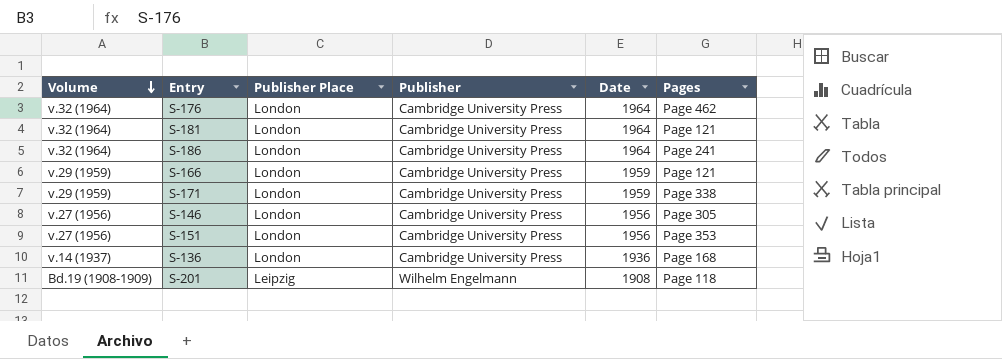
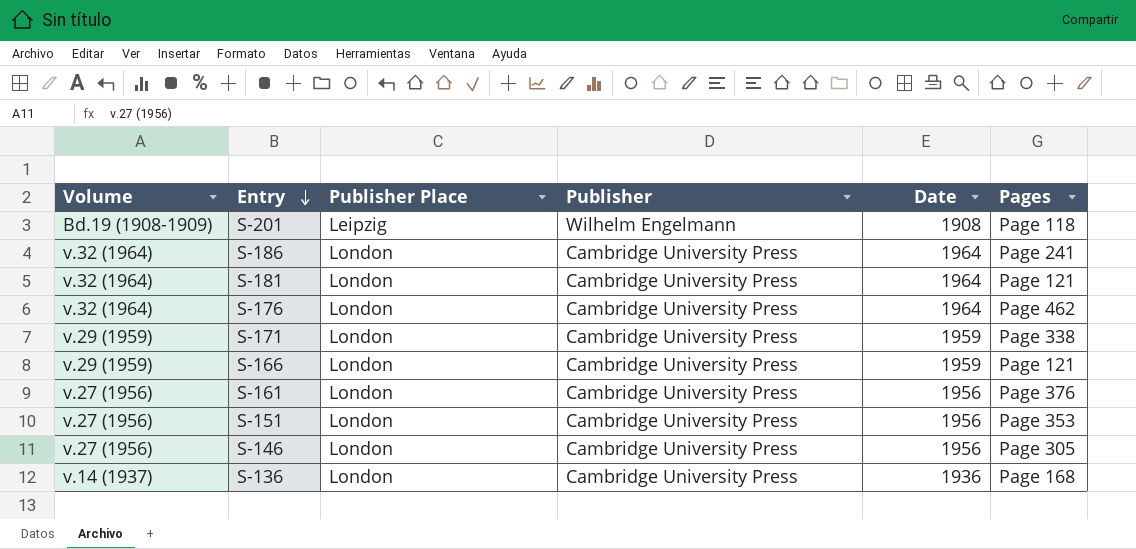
row order: Volume descending -> Entry descending
row S-161: none -> v.27 (1956) | London | Cambridge University Press | 1956 | Page 376

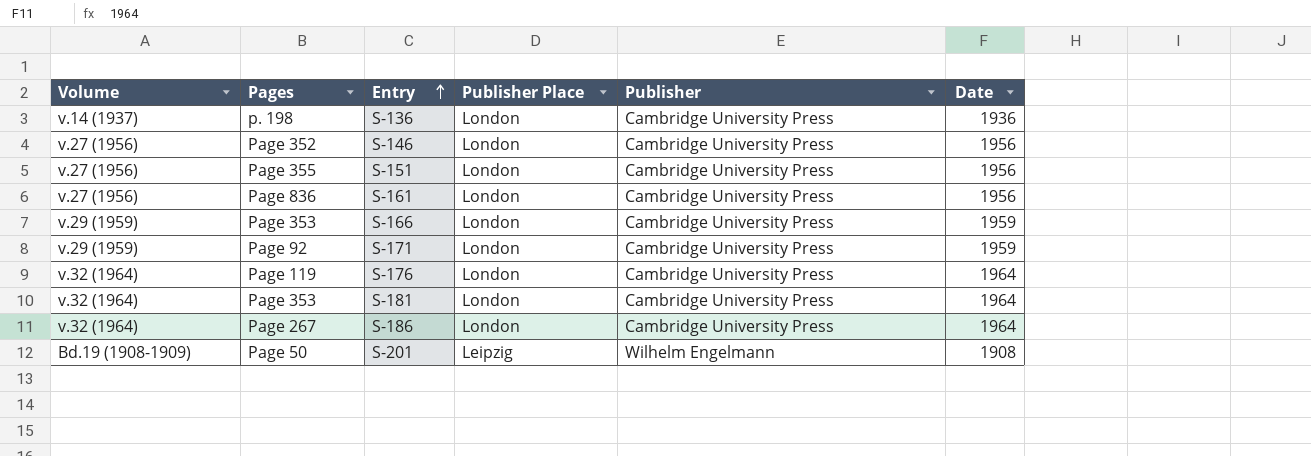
row order: Entry descending -> Entry ascending
column Pages | position: 6 -> 2
S-136 | Pages: Page 168 -> p. 198
S-146 | Pages: Page 305 -> Page 352
S-151 | Pages: Page 353 -> Page 355
S-161 | Pages: Page 376 -> Page 836
S-166 | Pages: Page 121 -> Page 353
S-171 | Pages: Page 338 -> Page 92
S-176 | Pages: Page 462 -> Page 119
S-181 | Pages: Page 121 -> Page 353
S-186 | Pages: Page 241 -> Page 267
S-201 | Pages: Page 118 -> Page 50

